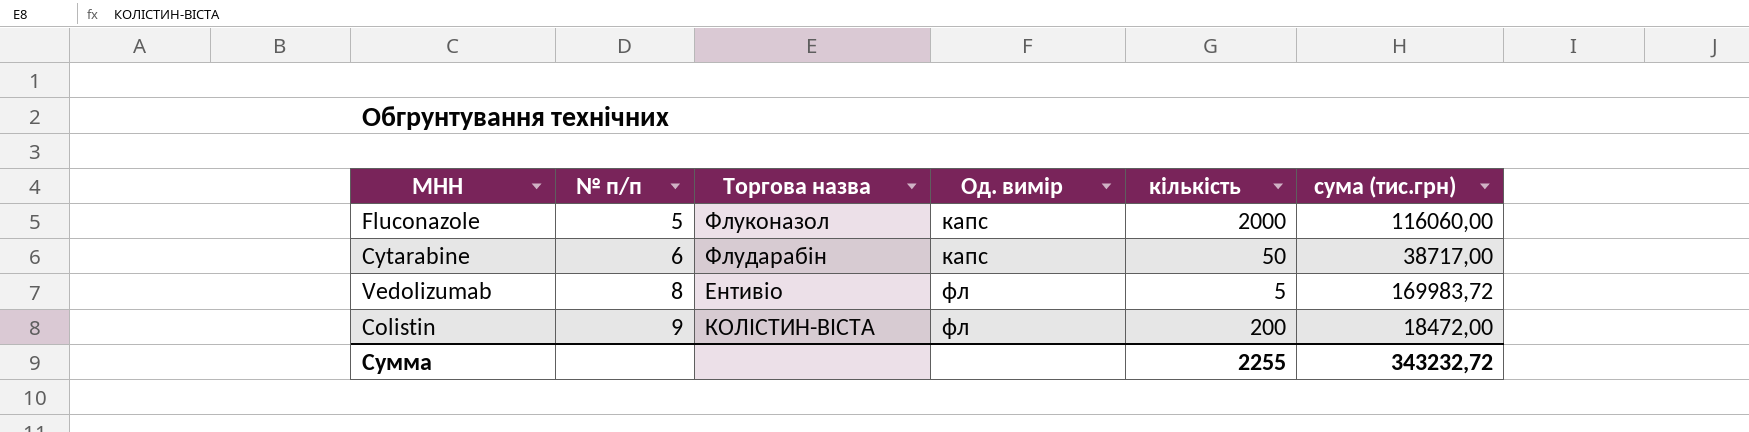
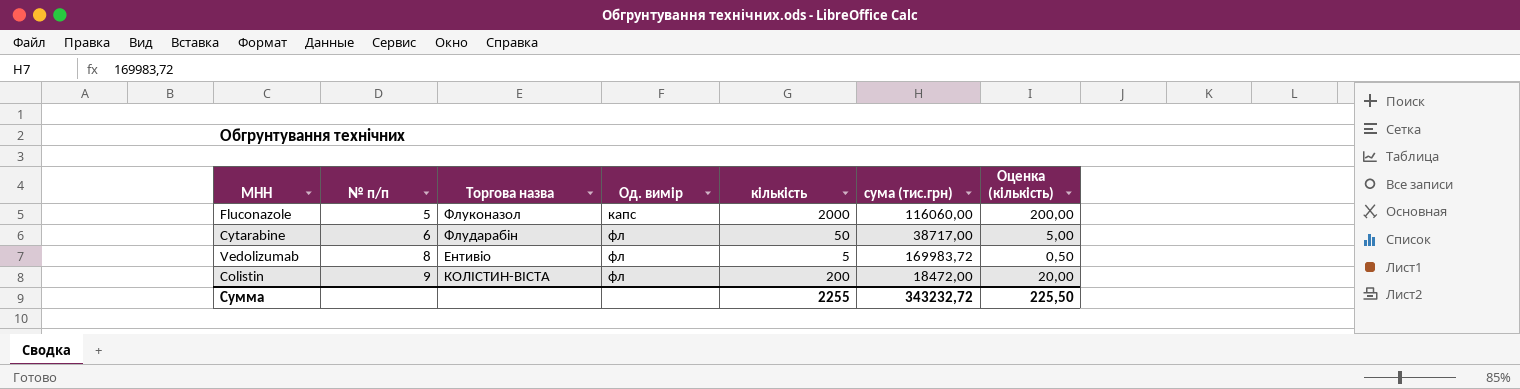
column Оценка (кількість) | formula: none -> [кількість] * 0,1
Cytarabine | Од. вимір: капс -> фл

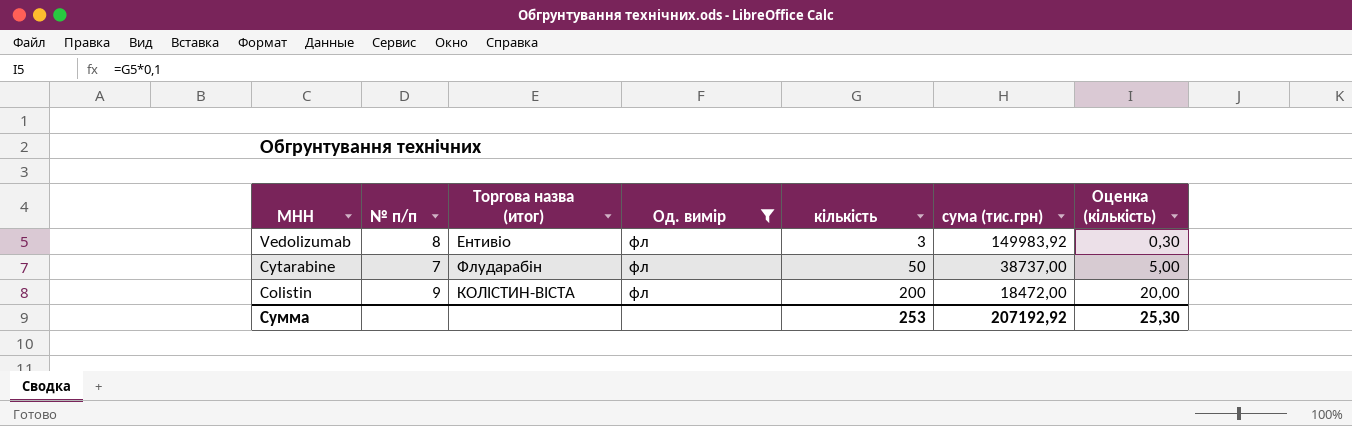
filter: none -> Од. вимір = фл
row order: № п/п ascending -> МНН descending
column name: Торгова назва -> Торгова назва (итог)
Vedolizumab | кількість: 5 -> 3
Vedolizumab | сума (тис.грн): 169983,72 -> 149983,92
Vedolizumab | Оценка (кількість): 0,50 -> 0,30
Cytarabine | № п/п: 6 -> 7
Cytarabine | сума (тис.грн): 38717,00 -> 38737,00
Сумма | кількість: 2255 -> 253
Сумма | сума (тис.грн): 343232,72 -> 207192,92
Сумма | Оценка (кількість): 225,50 -> 25,30

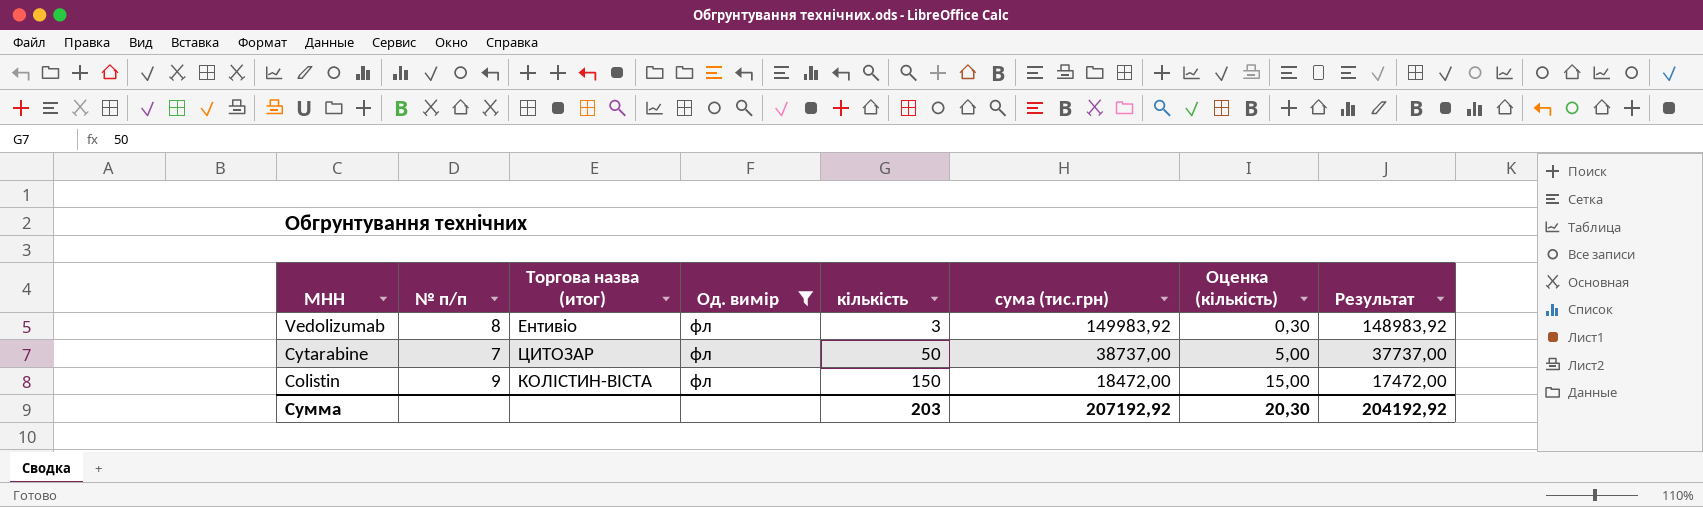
column Результат | formula: none -> [сума (тис.грн)] - 1000
Cytarabine | Торгова назва (итог): Флударабін -> ЦИТОЗАР
Colistin | кількість: 200 -> 150
Colistin | Оценка (кількість): 20,00 -> 15,00
Сумма | кількість: 253 -> 203
Сумма | Оценка (кількість): 25,30 -> 20,30

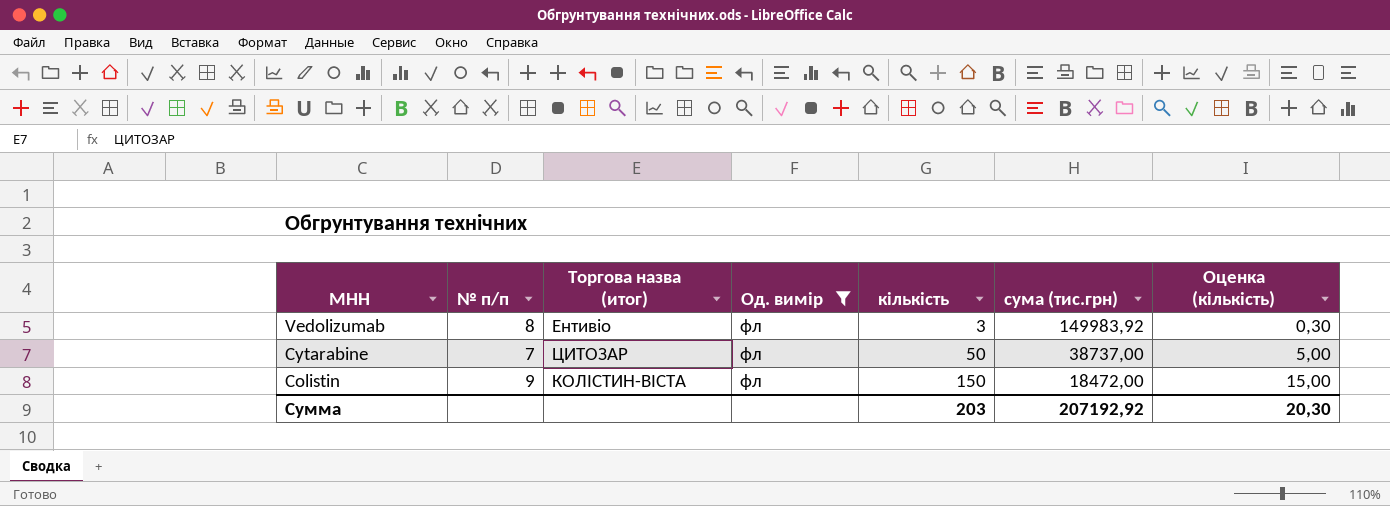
column Результат | formula: [сума (тис.грн)] - 1000 -> none

